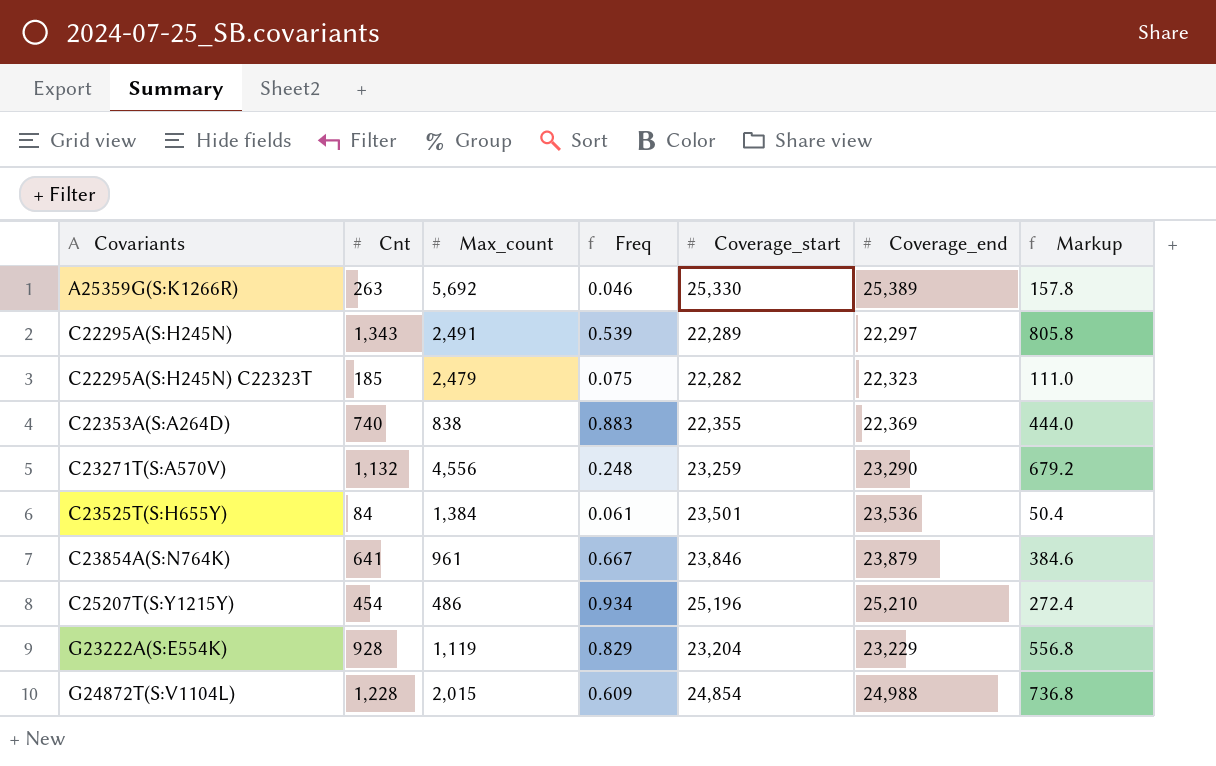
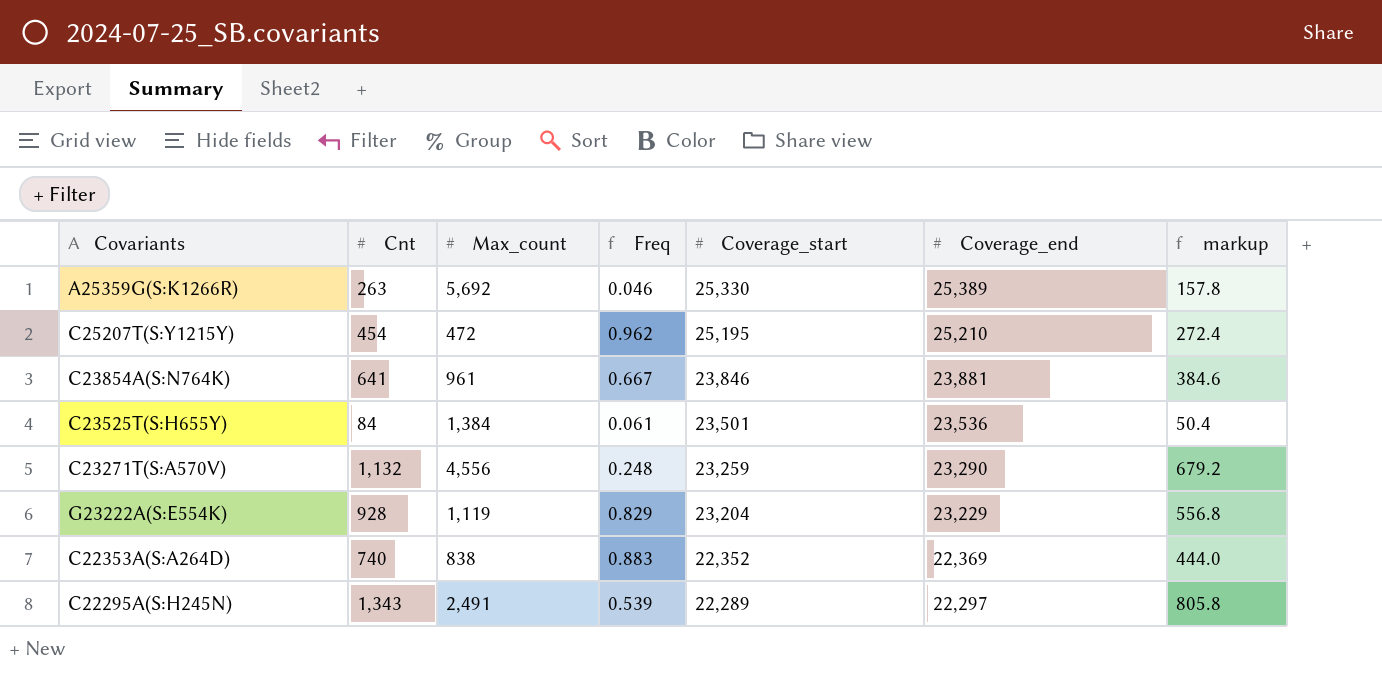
row order: Covariants ascending -> Coverage_start descending
column name: Markup -> markup
row C22295A(S:H245N) C22323T: 185 | 2,479 | 0.075 | 22,282 | 22,323 | 111.0 -> none
row G24872T(S:V1104L): 1,228 | 2,015 | 0.609 | 24,854 | 24,988 | 736.8 -> none
C25207T(S:Y1215Y) | Max_count: 486 -> 472
C25207T(S:Y1215Y) | Freq: 0.934 -> 0.962
C25207T(S:Y1215Y) | Coverage_start: 25,196 -> 25,195
C23854A(S:N764K) | Coverage_end: 23,879 -> 23,881
C22353A(S:A264D) | Coverage_start: 22,355 -> 22,352

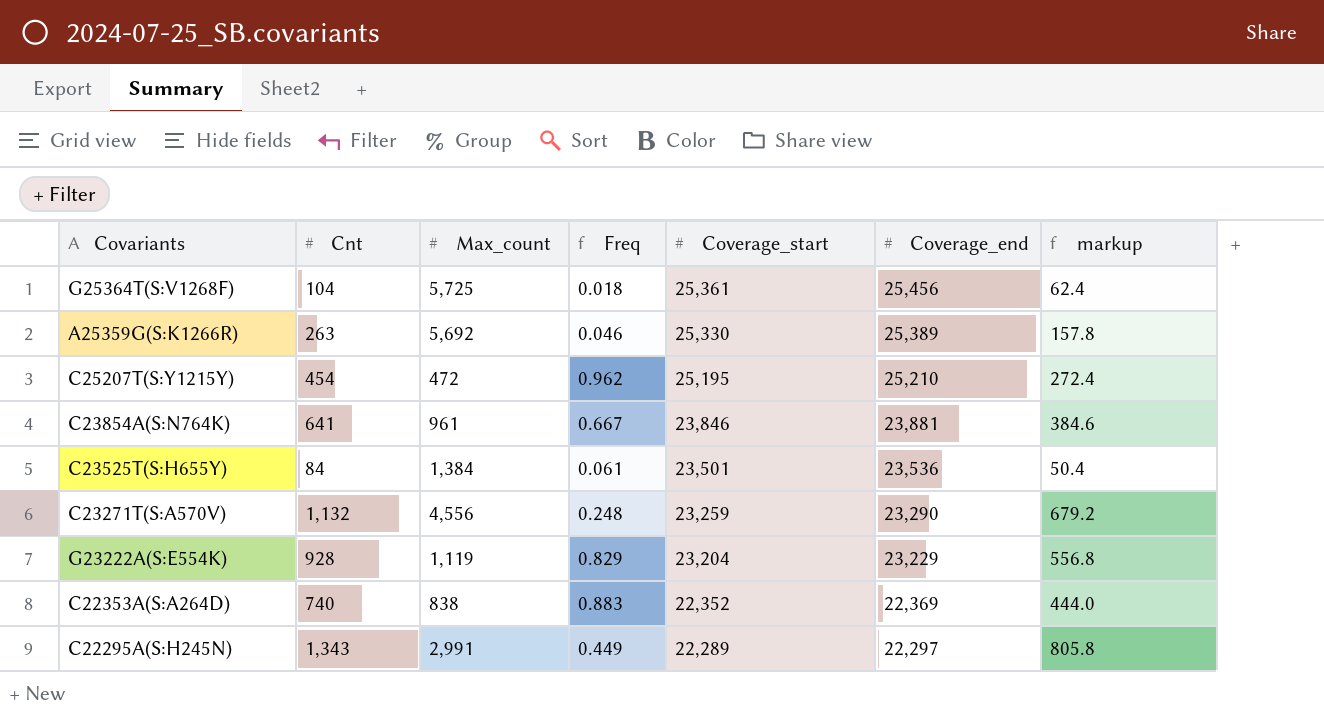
row G25364T(S:V1268F): none -> 104 | 5,725 | 0.018 | 25,361 | 25,456 | 62.4
C22295A(S:H245N) | Max_count: 2,491 -> 2,991
C22295A(S:H245N) | Freq: 0.539 -> 0.449

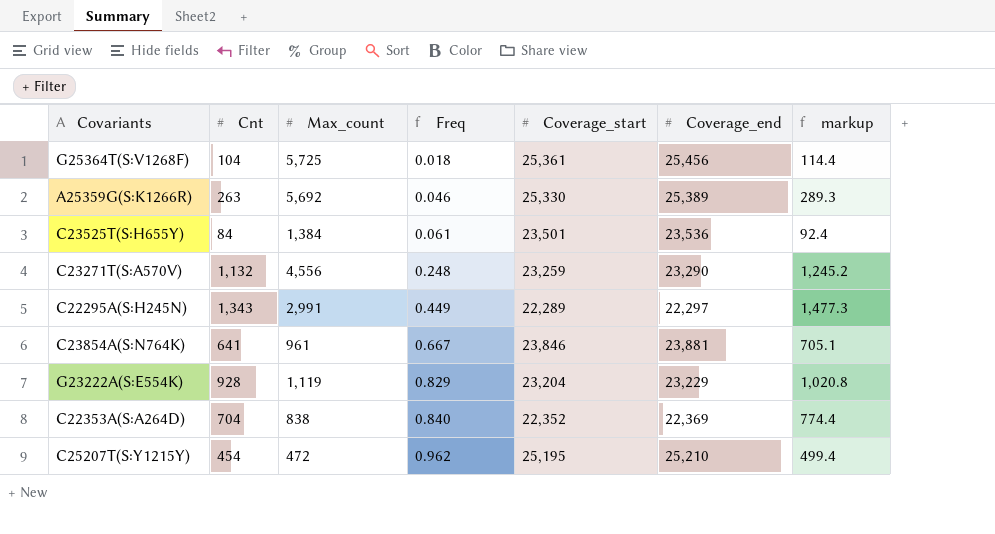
row order: Coverage_start descending -> Freq ascending
column markup | formula: [Cnt] * 0.6 -> [Cnt] * 1.1
C22353A(S:A264D) | Cnt: 740 -> 704
C22353A(S:A264D) | Freq: 0.883 -> 0.840

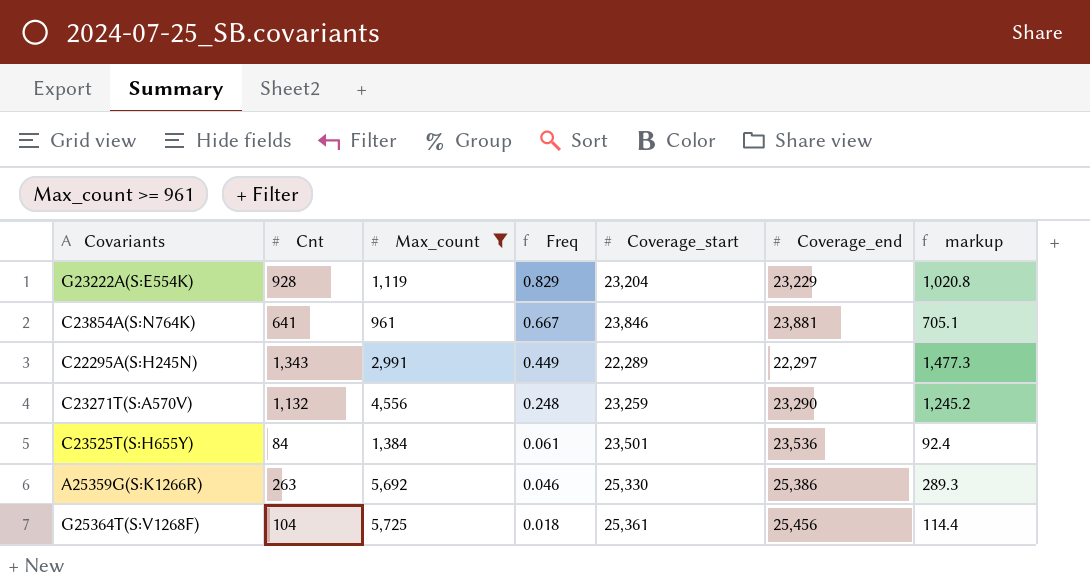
filter: none -> Max_count >= 961
row order: Freq ascending -> Freq descending
A25359G(S:K1266R) | Coverage_end: 25,389 -> 25,386

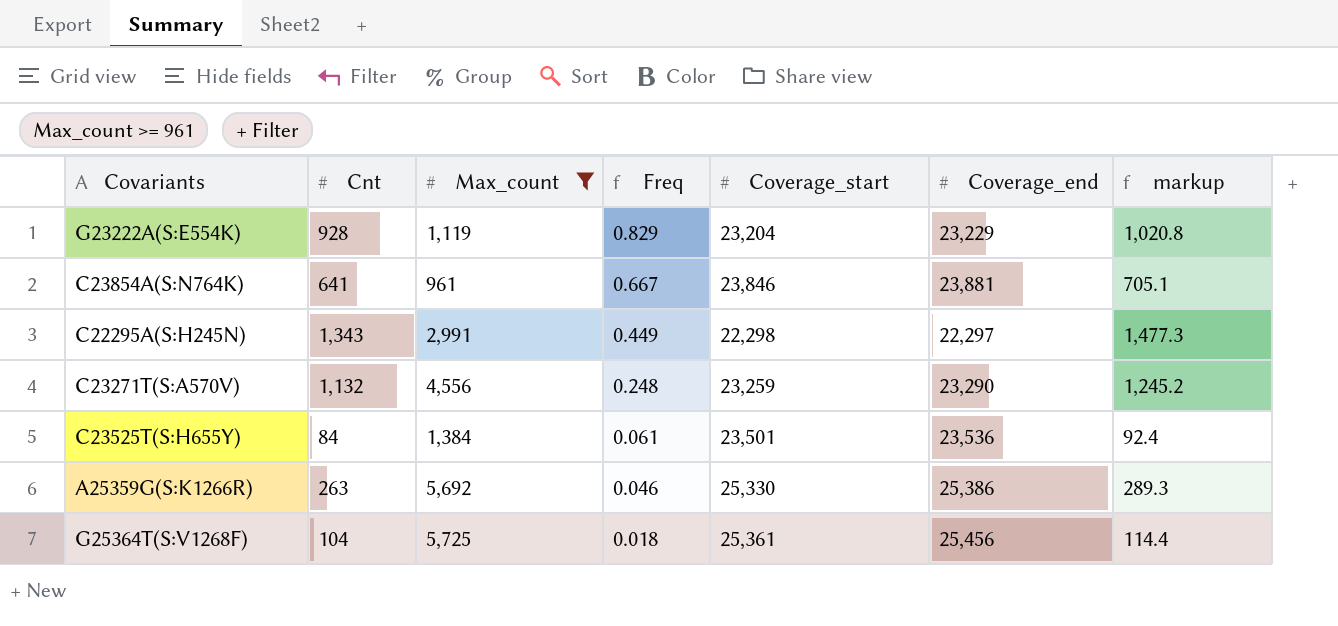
C22295A(S:H245N) | Coverage_start: 22,289 -> 22,298

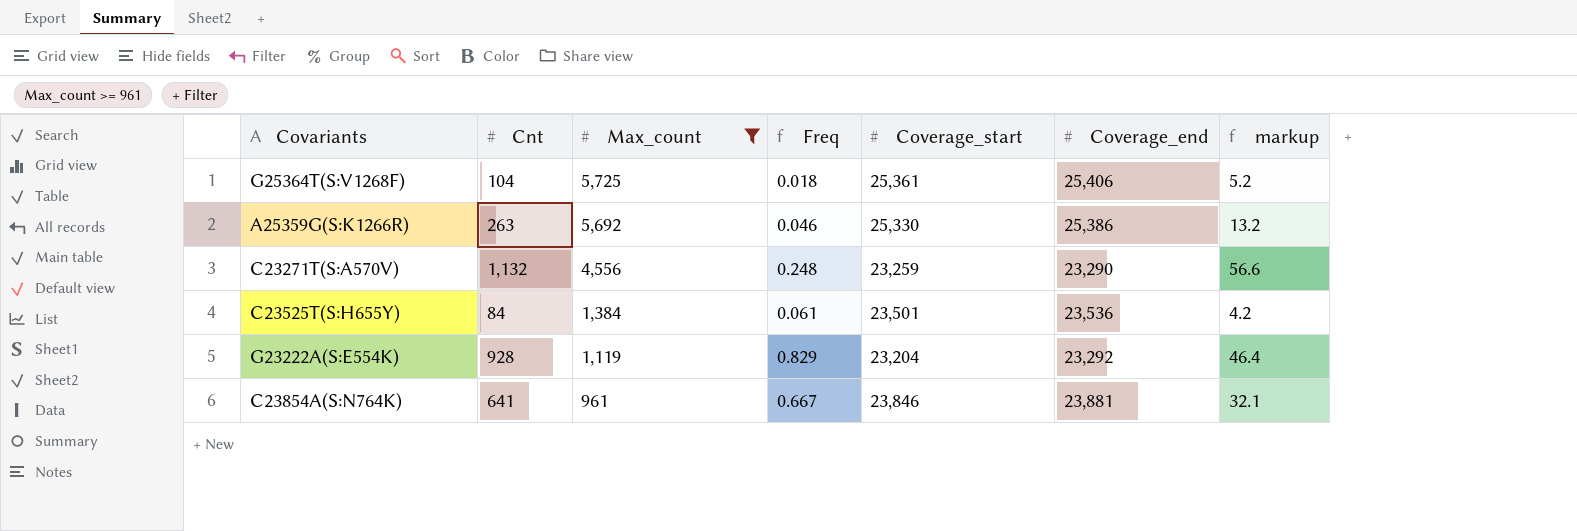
row order: Freq descending -> Max_count descending
column markup | formula: [Cnt] * 1.1 -> [Cnt] * 0.05
row C22295A(S:H245N): 1,343 | 2,991 | 0.449 | 22,298 | 22,297 | 1,477.3 -> none
G25364T(S:V1268F) | Coverage_end: 25,456 -> 25,406
G23222A(S:E554K) | Coverage_end: 23,229 -> 23,292

